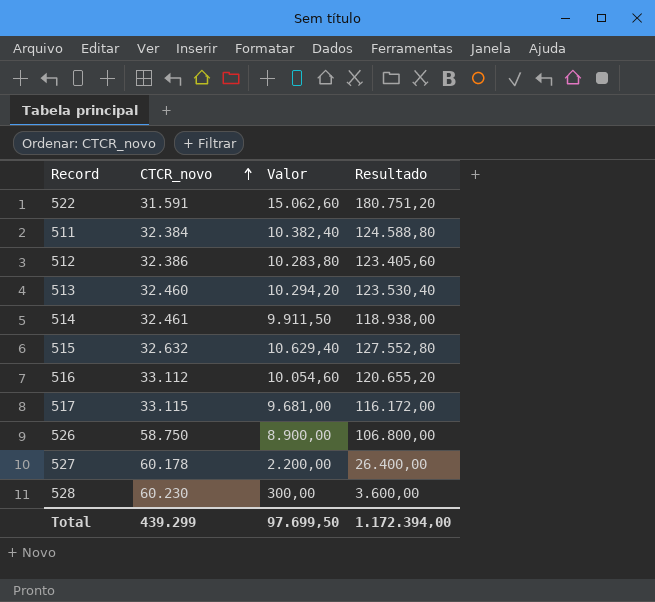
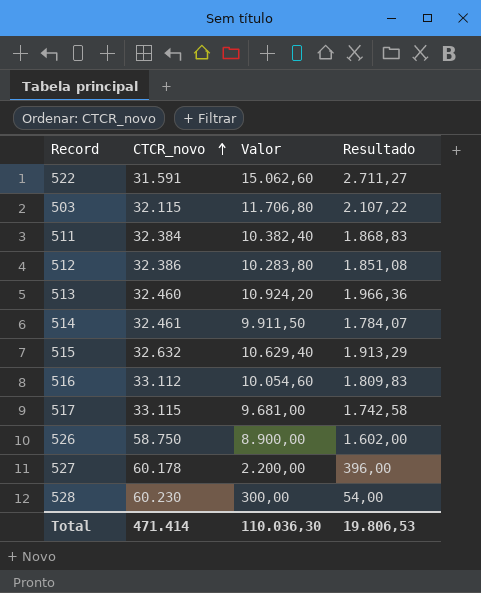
column Resultado | formula: [Valor] * 12 -> [Valor] * 0,18
row 503: none -> 32.115 | 11.706,80 | 2.107,22
513 | Valor: 10.294,20 -> 10.924,20
Total | CTCR_novo: 439.299 -> 471.414
Total | Valor: 97.699,50 -> 110.036,30
Total | Resultado: 1.172.394,00 -> 19.806,53

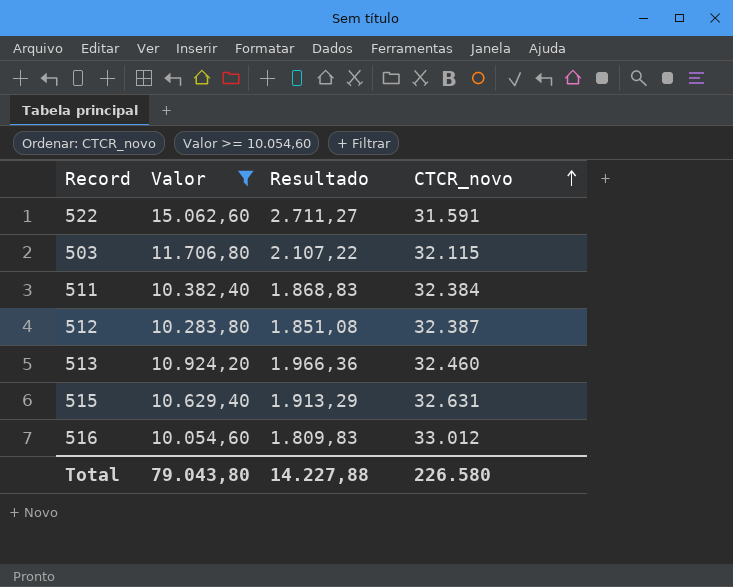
filter: none -> Valor >= 10.054,60
column CTCR_novo | position: 2 -> 4
512 | CTCR_novo: 32.386 -> 32.387
515 | CTCR_novo: 32.632 -> 32.631
516 | CTCR_novo: 33.112 -> 33.012
Total | Valor: 110.036,30 -> 79.043,80
Total | Resultado: 19.806,53 -> 14.227,88
Total | CTCR_novo: 471.414 -> 226.580

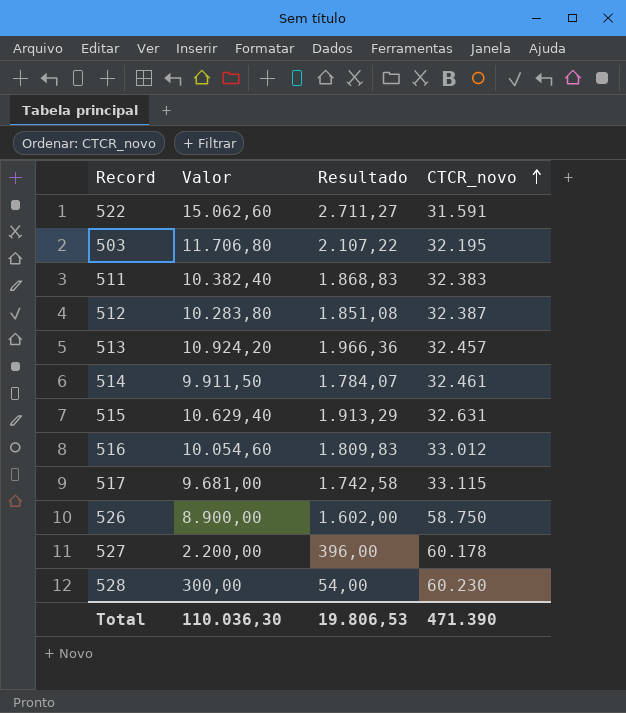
filter: Valor >= 10.054,60 -> none
503 | CTCR_novo: 32.115 -> 32.195
511 | CTCR_novo: 32.384 -> 32.383
513 | CTCR_novo: 32.460 -> 32.457
Total | Valor: 79.043,80 -> 110.036,30
Total | Resultado: 14.227,88 -> 19.806,53
Total | CTCR_novo: 226.580 -> 471.390

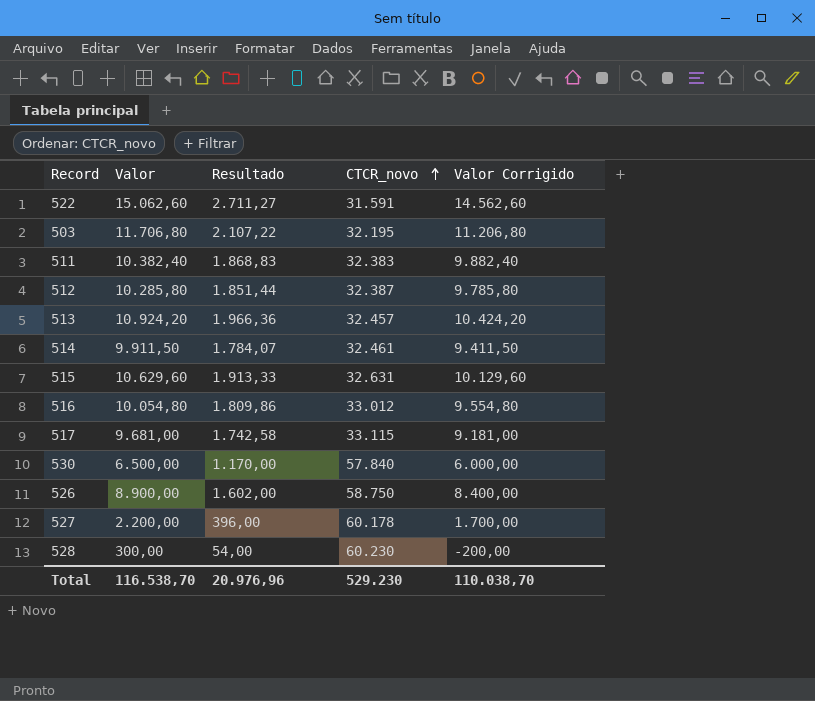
column Valor Corrigido | formula: none -> [Valor] - 500
512 | Valor: 10.283,80 -> 10.285,80
512 | Resultado: 1.851,08 -> 1.851,44
515 | Valor: 10.629,40 -> 10.629,60
515 | Resultado: 1.913,29 -> 1.913,33
516 | Valor: 10.054,60 -> 10.054,80
516 | Resultado: 1.809,83 -> 1.809,86
row 530: none -> 6.500,00 | 1.170,00 | 57.840 | 6.000,00
Total | Valor: 110.036,30 -> 116.538,70
Total | Resultado: 19.806,53 -> 20.976,96
Total | CTCR_novo: 471.390 -> 529.230

